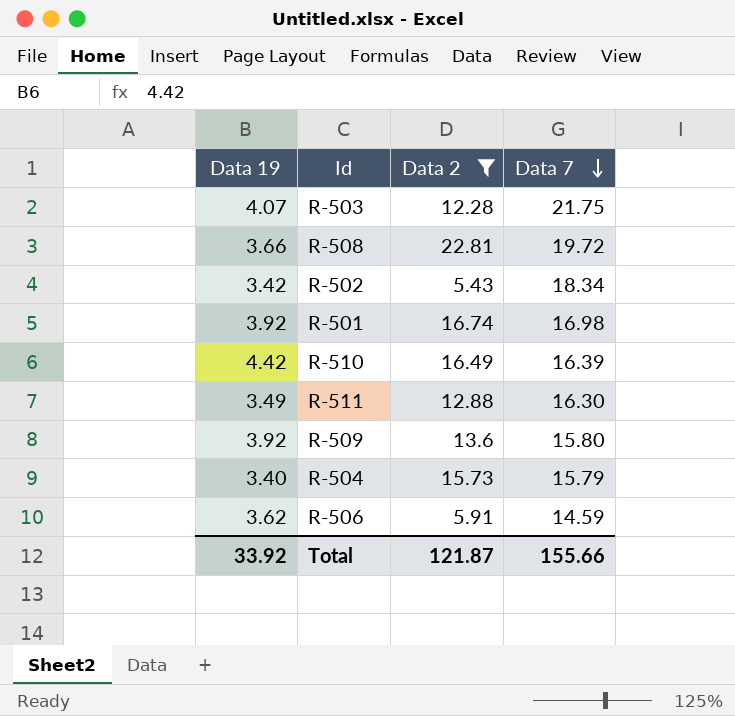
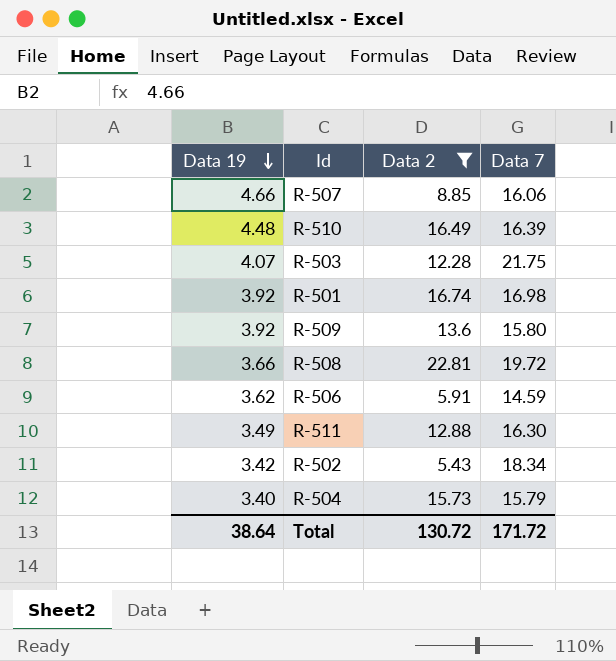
row order: Data 7 descending -> Data 19 descending
row R-507: none -> 4.66 | 8.85 | 16.06
R-510 | Data 19: 4.42 -> 4.48
Total | Data 19: 33.92 -> 38.64
Total | Data 2: 121.87 -> 130.72
Total | Data 7: 155.66 -> 171.72

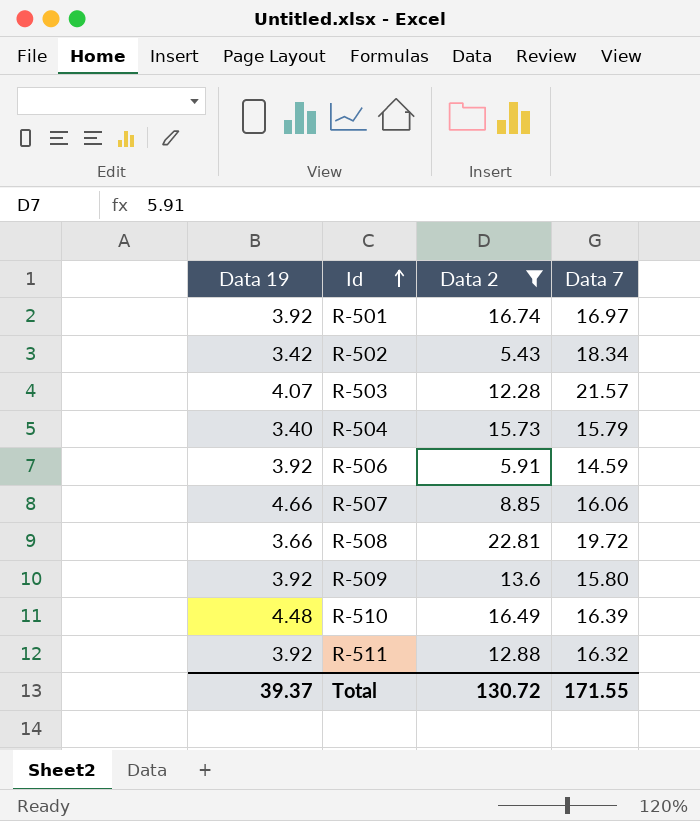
row order: Data 19 descending -> Id ascending
R-501 | Data 7: 16.98 -> 16.97
R-503 | Data 7: 21.75 -> 21.57
R-506 | Data 19: 3.62 -> 3.92
R-511 | Data 19: 3.49 -> 3.92
R-511 | Data 7: 16.30 -> 16.32
Total | Data 19: 38.64 -> 39.37
Total | Data 7: 171.72 -> 171.55

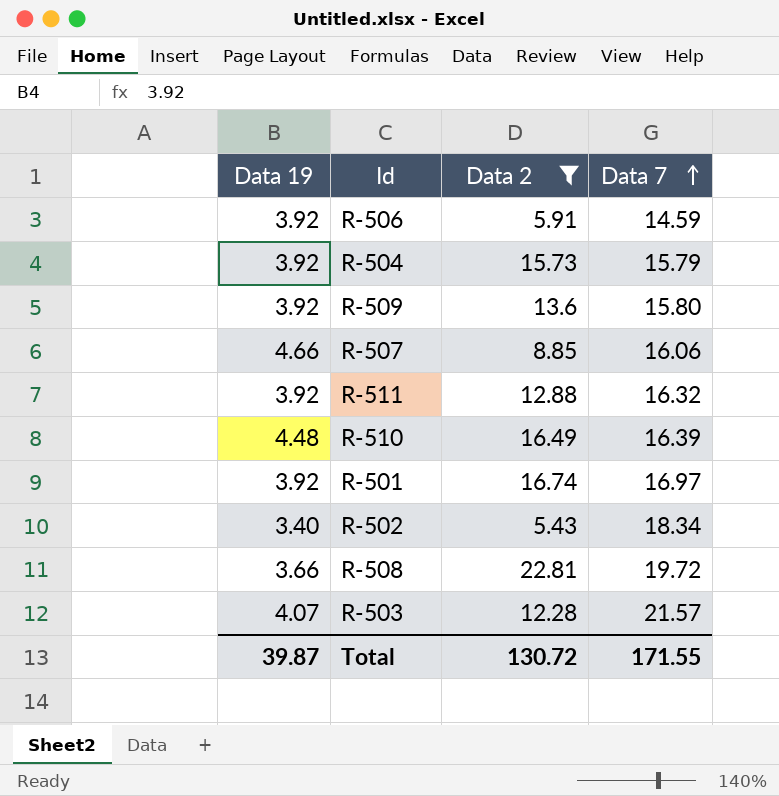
row order: Id ascending -> Data 7 ascending
R-504 | Data 19: 3.40 -> 3.92
R-502 | Data 19: 3.42 -> 3.40
Total | Data 19: 39.37 -> 39.87

